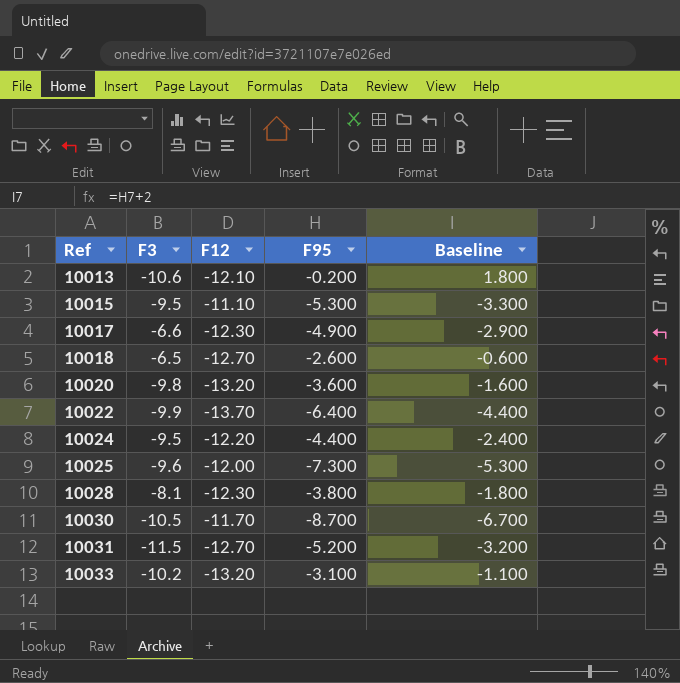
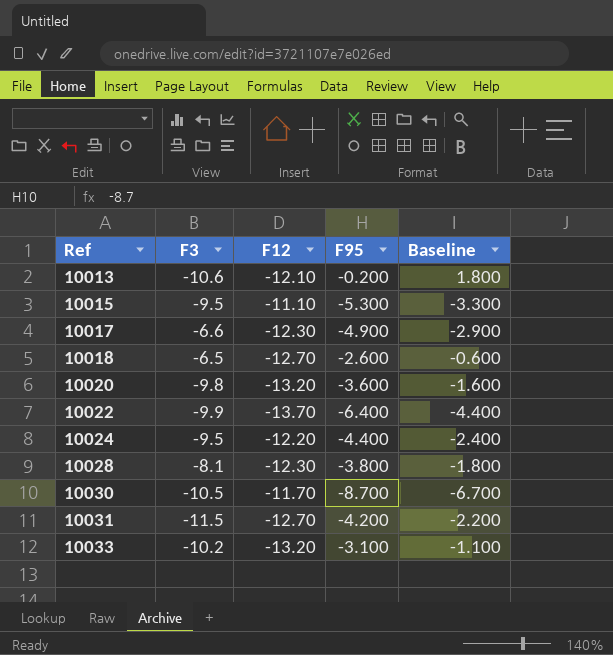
row 10025: -9.6 | -12.00 | -7.300 | -5.300 -> none
10031 | F95: -5.200 -> -4.200
10031 | Baseline: -3.200 -> -2.200

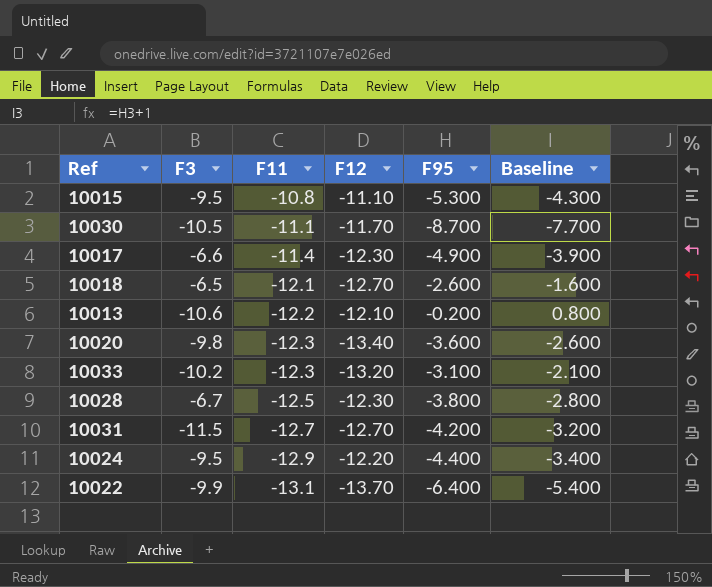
row order: Ref ascending -> F11 descending
column F11 | position: none -> 3
column Baseline | formula: [F95] + 2 -> [F95] + 1
10020 | F12: -13.20 -> -13.40
10028 | F3: -8.1 -> -6.7

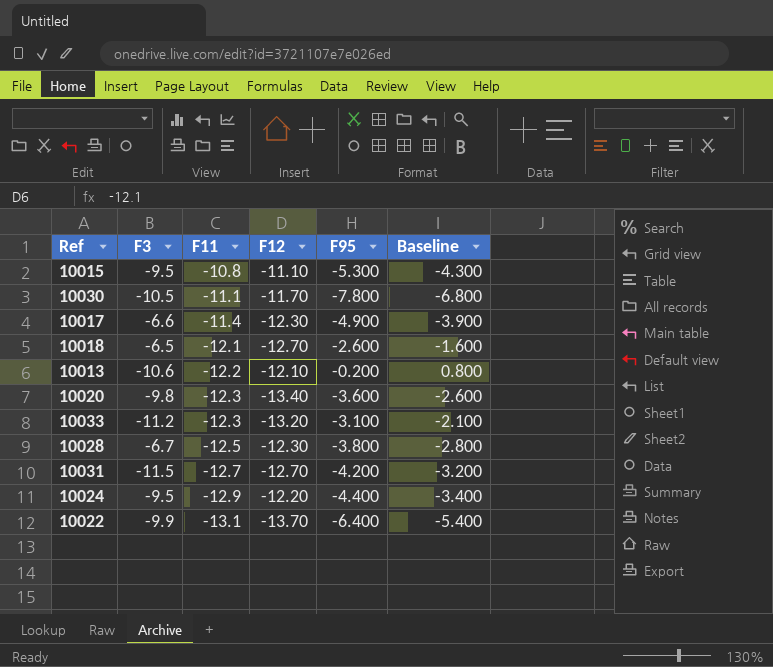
10030 | F95: -8.700 -> -7.800
10030 | Baseline: -7.700 -> -6.800
10033 | F3: -10.2 -> -11.2

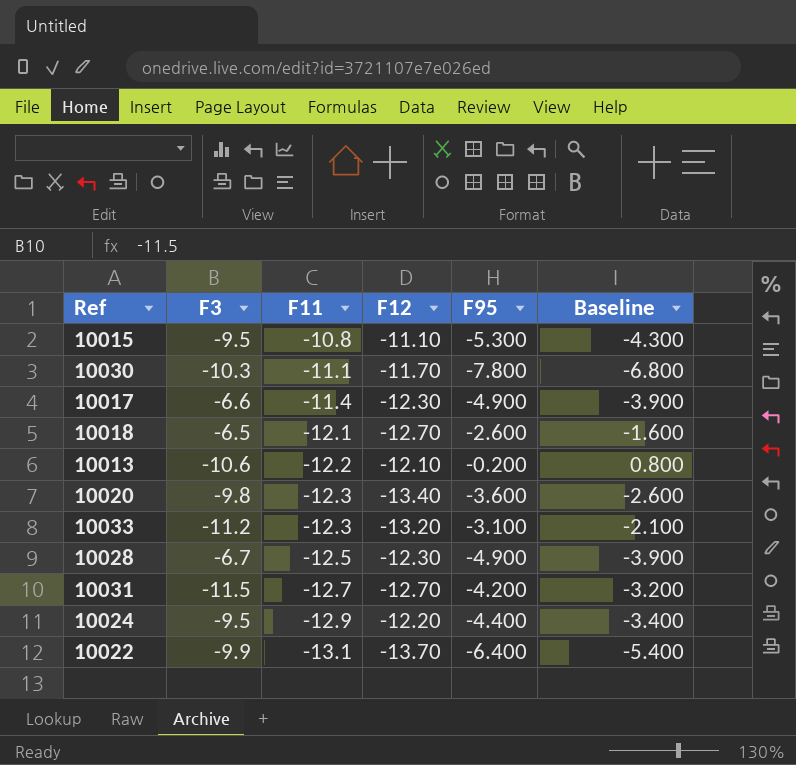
10030 | F3: -10.5 -> -10.3
10028 | F95: -3.800 -> -4.900
10028 | Baseline: -2.800 -> -3.900

